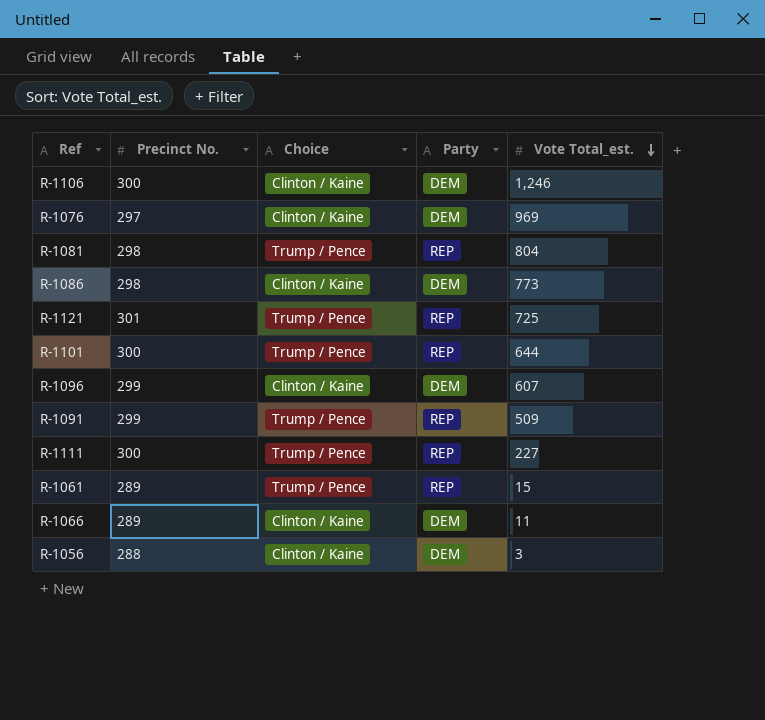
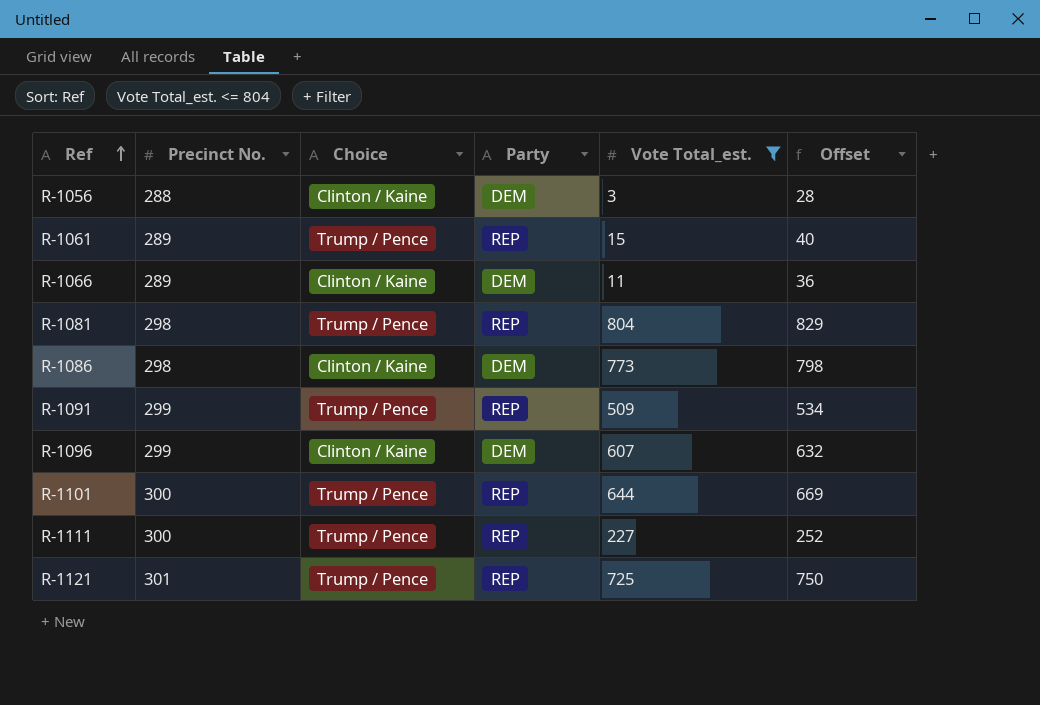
filter: none -> Vote Total_est. <= 804
row order: Vote Total_est. descending -> Ref ascending
column Offset | formula: none -> [Vote Total_est.] + 25

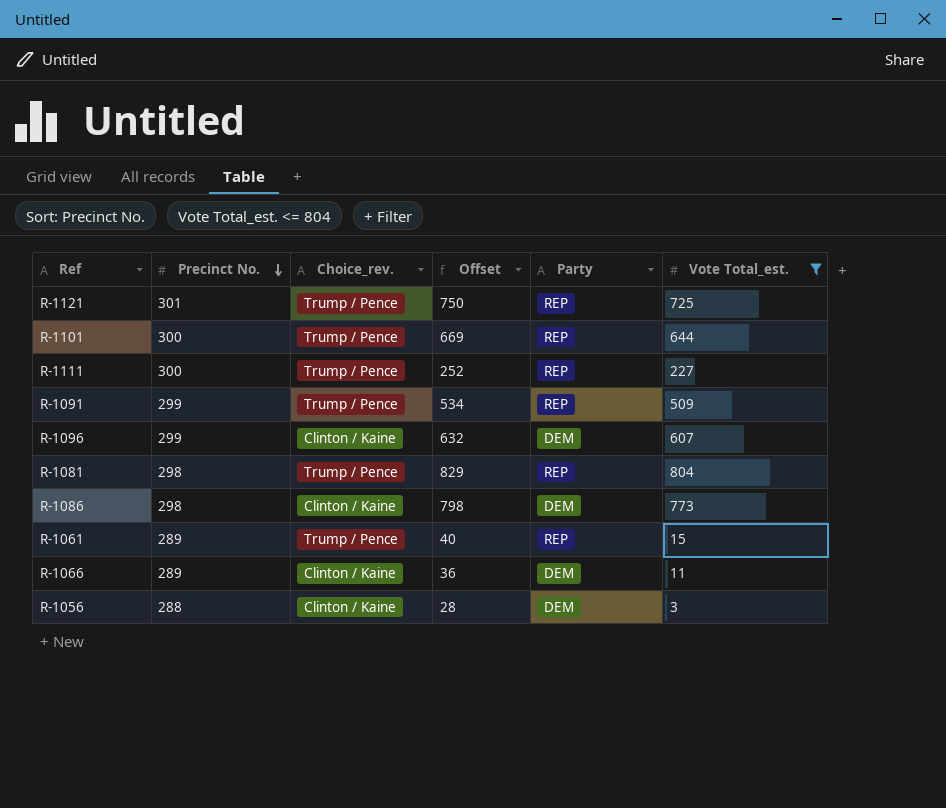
row order: Ref ascending -> Precinct No. descending
column name: Choice -> Choice_rev.
column Offset | position: 6 -> 4

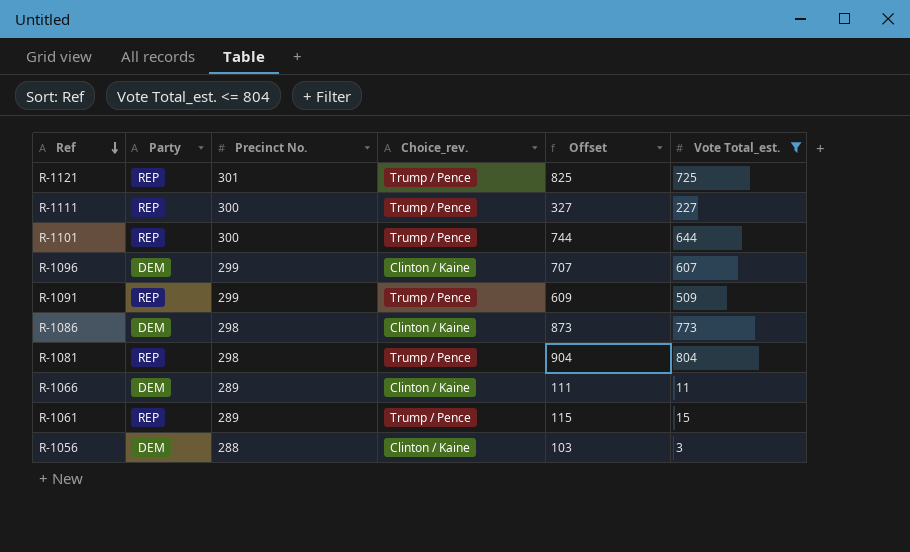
row order: Precinct No. descending -> Ref descending
column Party | position: 5 -> 2
column Offset | formula: [Vote Total_est.] + 25 -> [Vote Total_est.] + 100

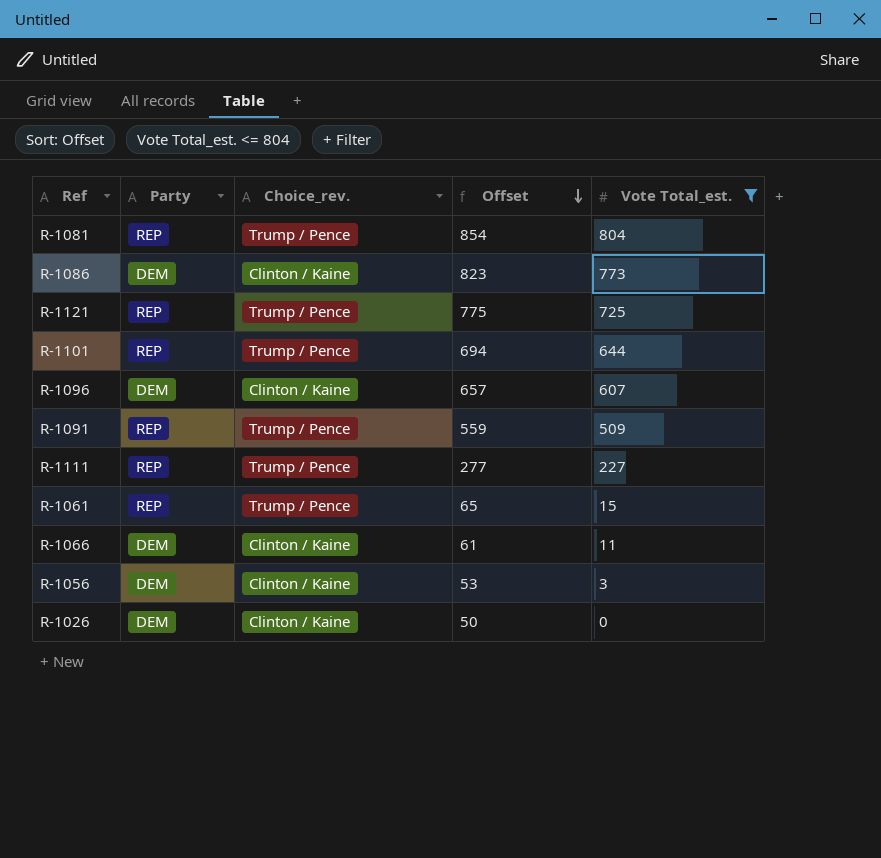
row order: Ref descending -> Offset descending
column Precinct No. | position: 3 -> none
column Offset | formula: [Vote Total_est.] + 100 -> [Vote Total_est.] + 50
row R-1026: none -> DEM | Clinton / Kaine | 50 | 0

